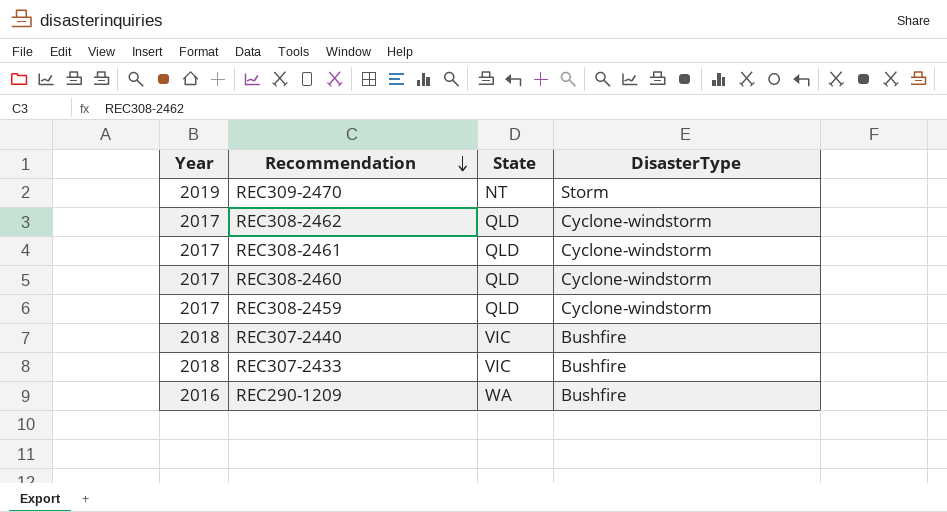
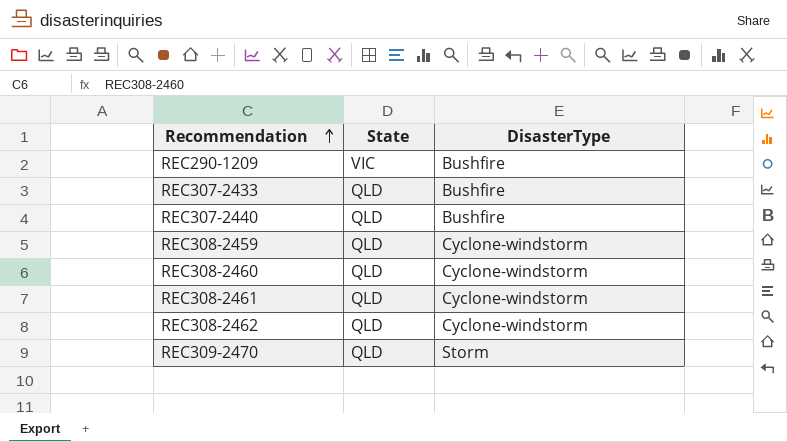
row order: Recommendation descending -> Recommendation ascending
column Year | position: 1 -> none
REC290-1209 | State: WA -> VIC
REC307-2433 | State: VIC -> QLD
REC307-2440 | State: VIC -> QLD
REC309-2470 | State: NT -> QLD

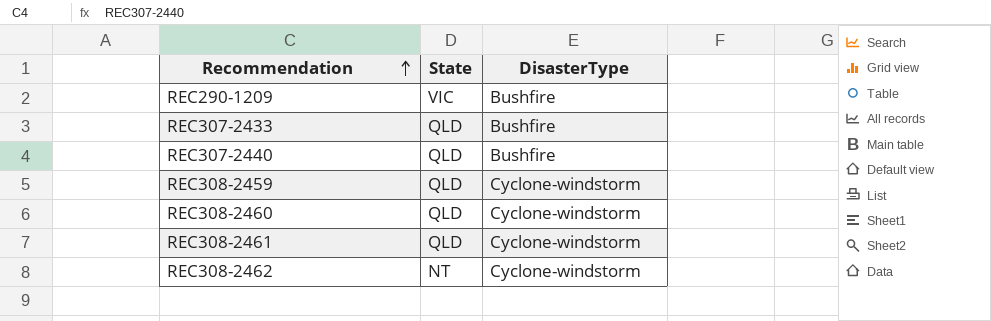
row REC309-2470: QLD | Storm -> none
REC308-2462 | State: QLD -> NT

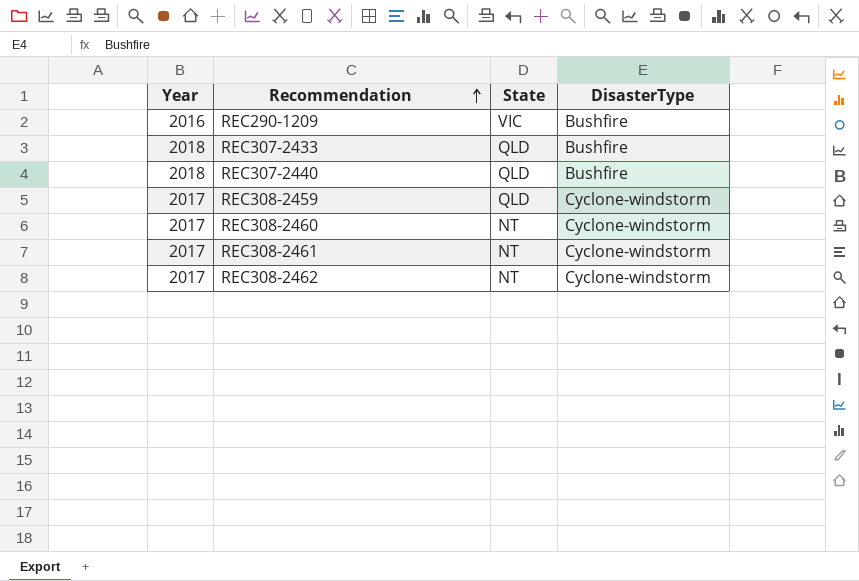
column Year | position: none -> 1
REC308-2460 | State: QLD -> NT
REC308-2461 | State: QLD -> NT

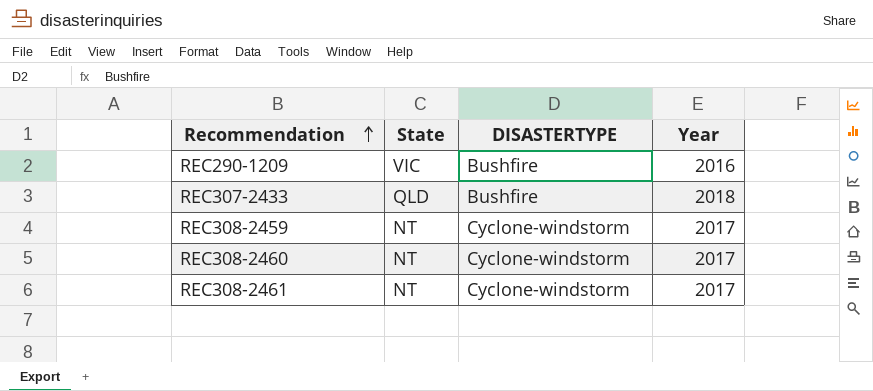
column name: DisasterType -> DISASTERTYPE
column Year | position: 1 -> 4
row REC307-2440: 2018 | QLD | Bushfire -> none
row REC308-2462: 2017 | NT | Cyclone-windstorm -> none
REC308-2459 | State: QLD -> NT

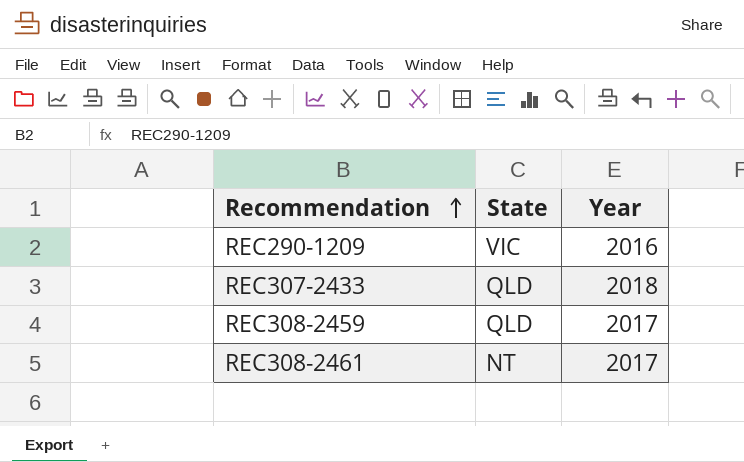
column DISASTERTYPE | position: 3 -> none
row REC308-2460: NT | Cyclone-windstorm | 2017 -> none
REC308-2459 | State: NT -> QLD

